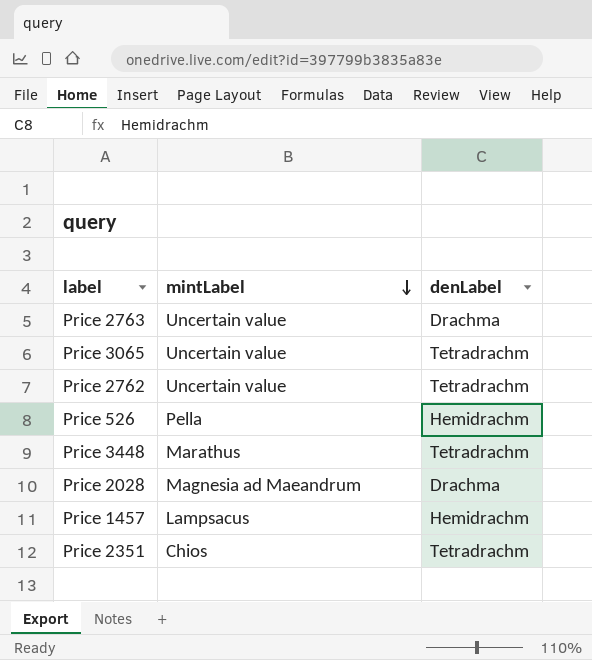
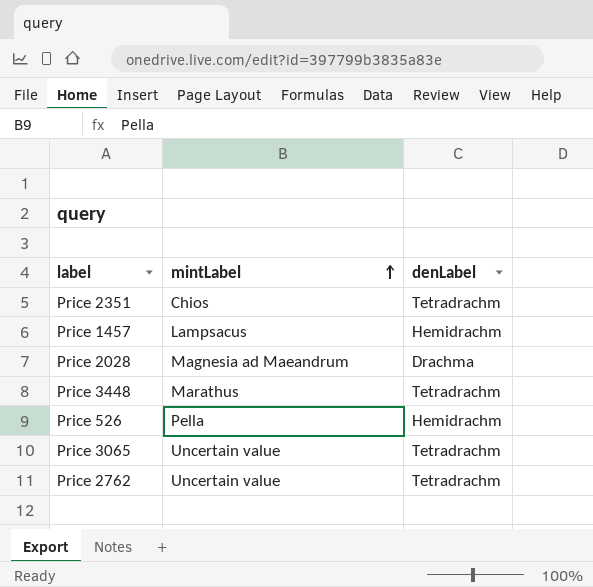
row order: mintLabel descending -> mintLabel ascending
row Price 2763: Uncertain value | Drachma -> none

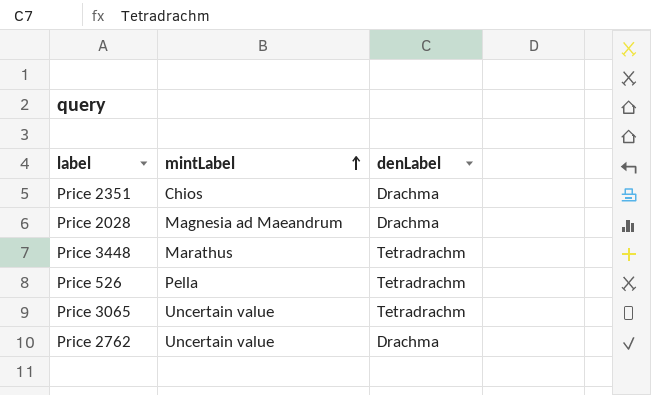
row Price 1457: Lampsacus | Hemidrachm -> none
Price 2351 | denLabel: Tetradrachm -> Drachma
Price 526 | denLabel: Hemidrachm -> Tetradrachm
Price 2762 | denLabel: Tetradrachm -> Drachma

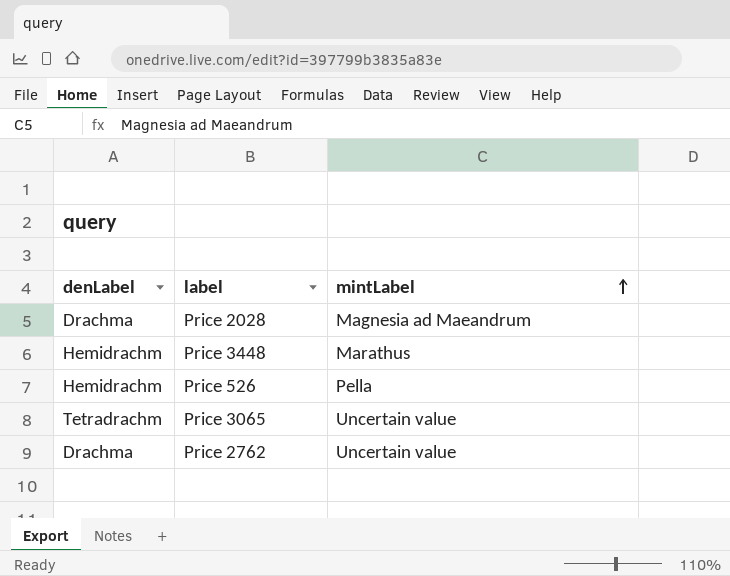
column denLabel | position: 3 -> 1
row Price 2351: Chios | Drachma -> none
Price 3448 | denLabel: Tetradrachm -> Hemidrachm
Price 526 | denLabel: Tetradrachm -> Hemidrachm

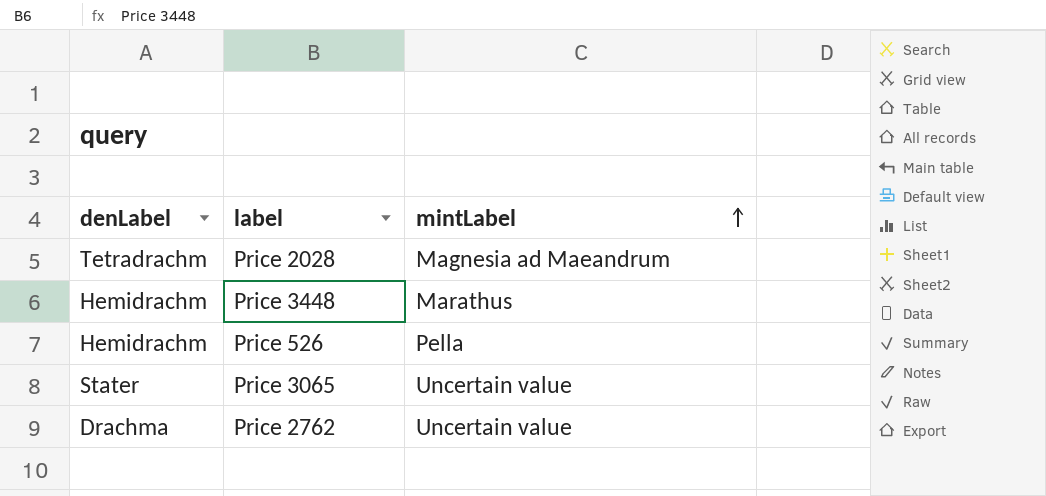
Price 2028 | denLabel: Drachma -> Tetradrachm
Price 3065 | denLabel: Tetradrachm -> Stater

